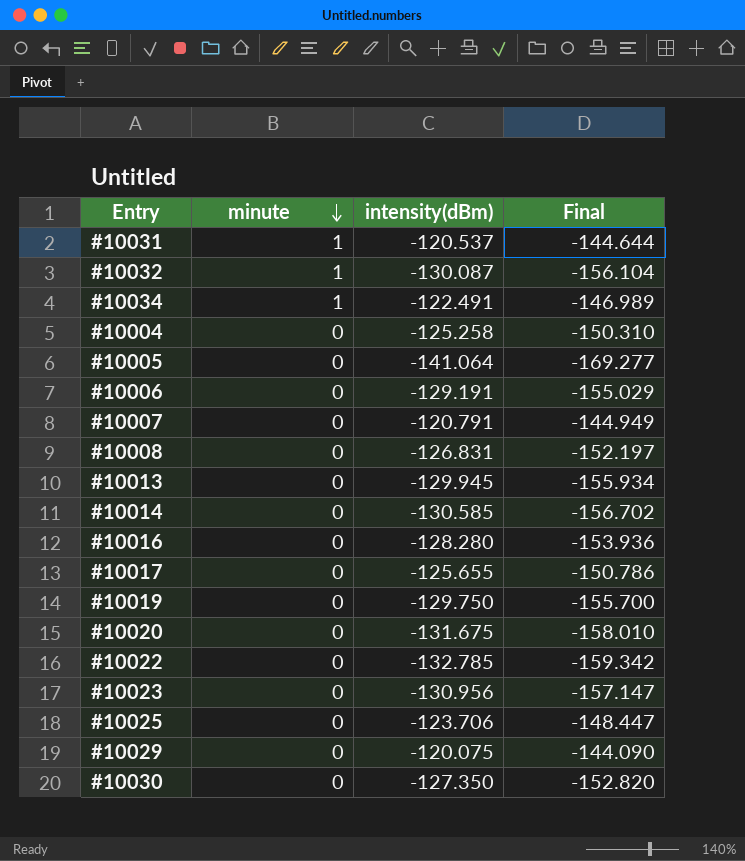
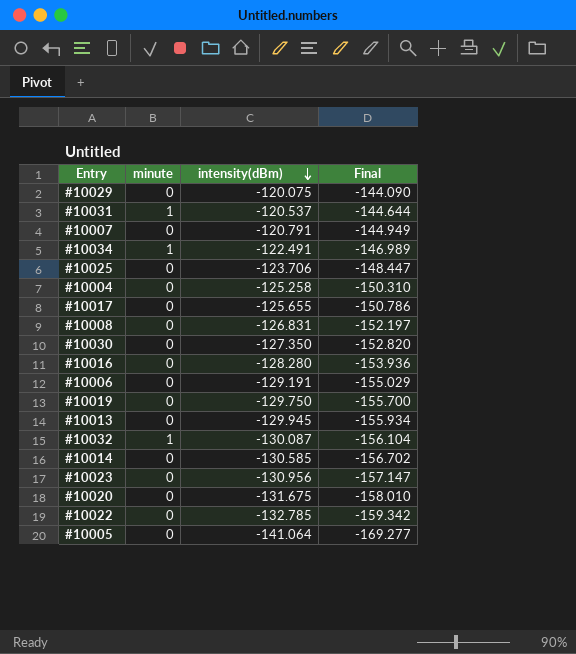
row order: minute descending -> intensity(dBm) descending

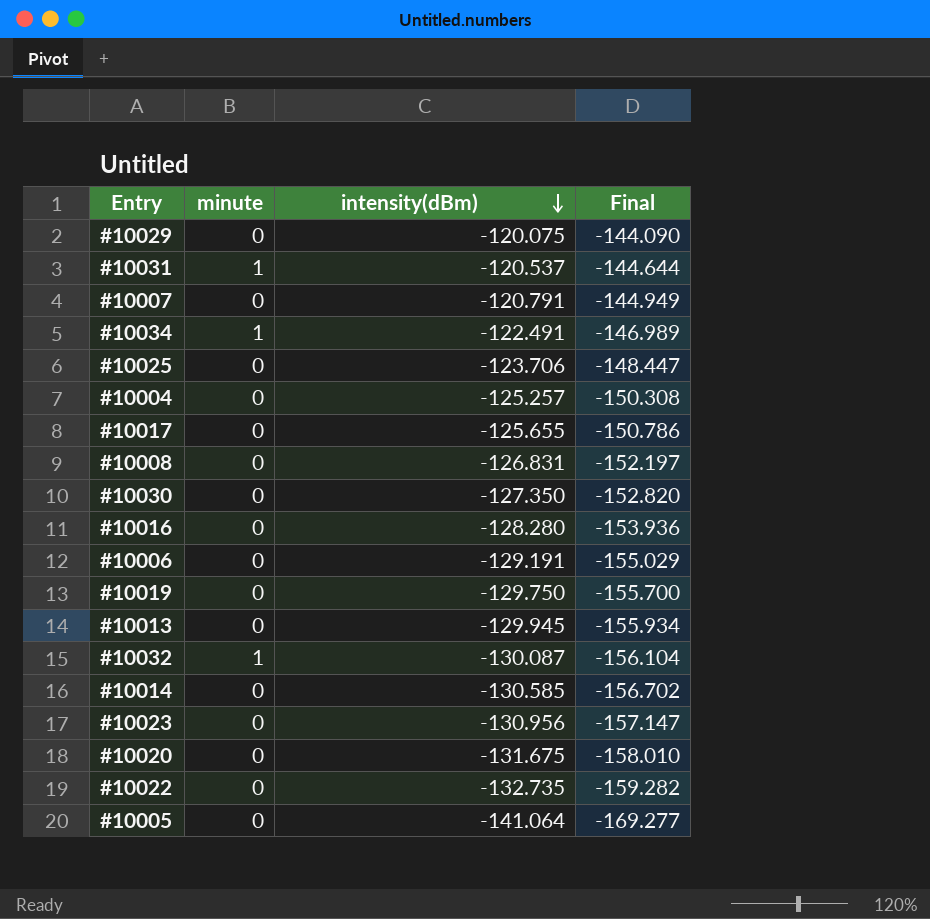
#10004 | intensity(dBm): -125.258 -> -125.257
#10004 | Final: -150.310 -> -150.308
#10022 | intensity(dBm): -132.785 -> -132.735
#10022 | Final: -159.342 -> -159.282

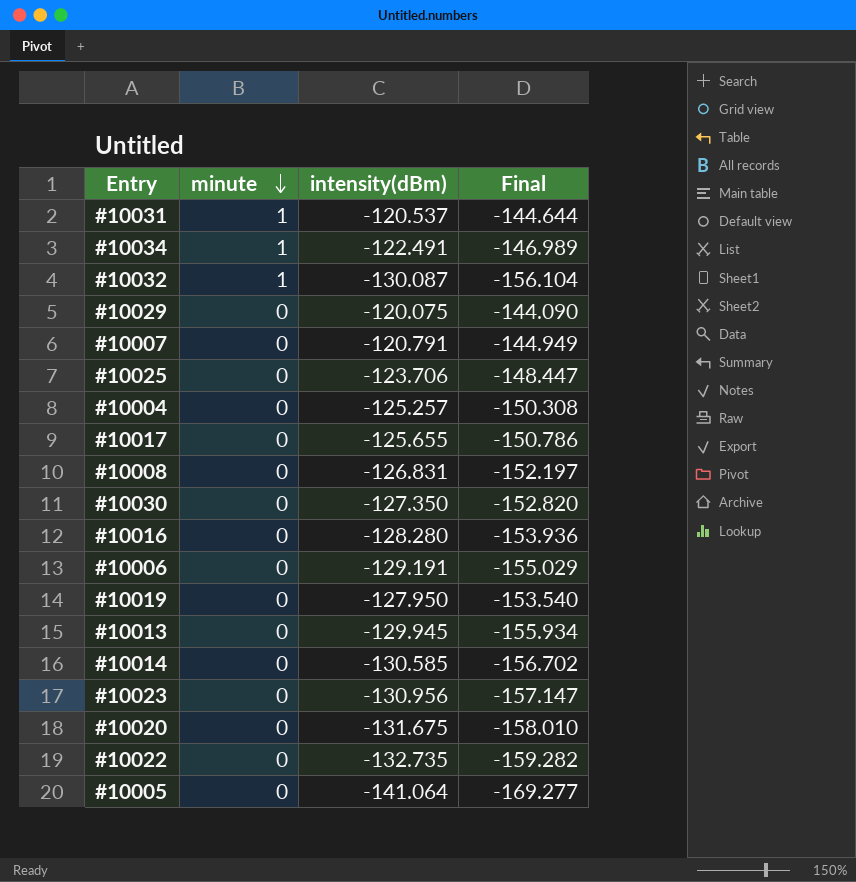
row order: intensity(dBm) descending -> minute descending
#10019 | intensity(dBm): -129.750 -> -127.950
#10019 | Final: -155.700 -> -153.540

